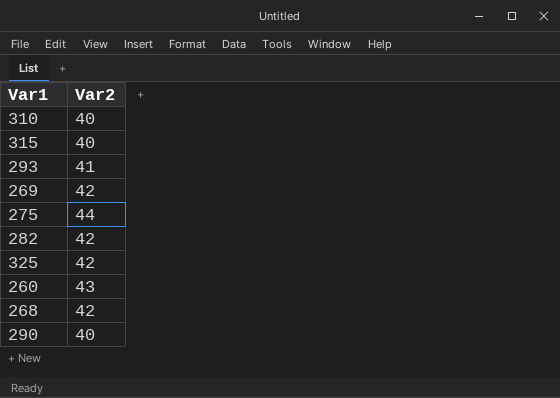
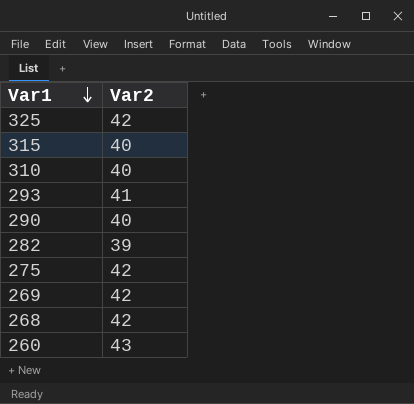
row order: none -> Var1 descending
282 | Var2: 42 -> 39
275 | Var2: 44 -> 42

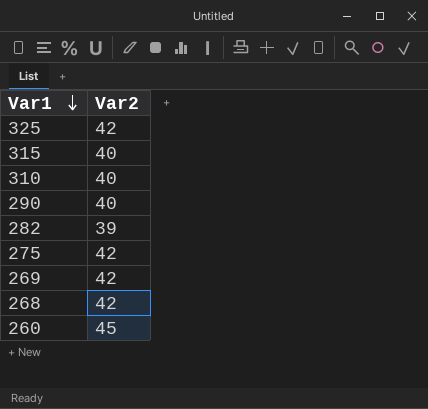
row 293: 41 -> none
260 | Var2: 43 -> 45

